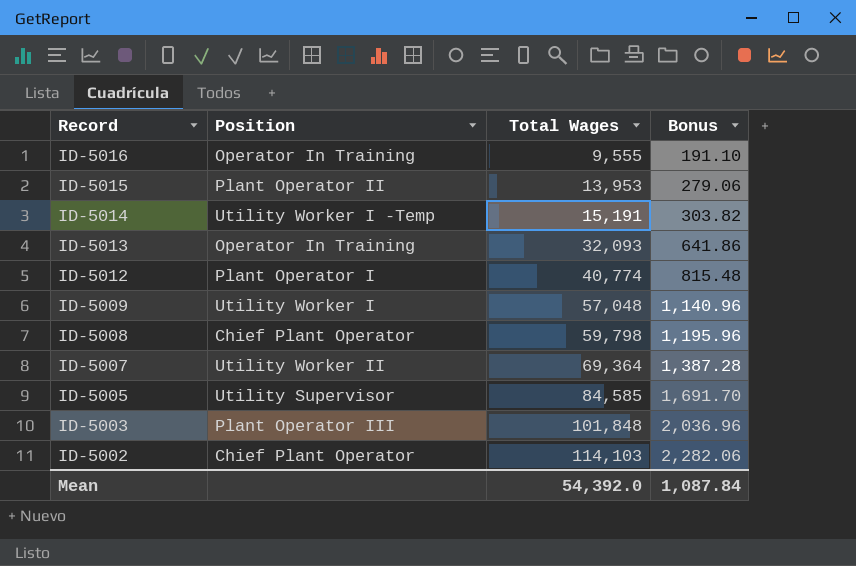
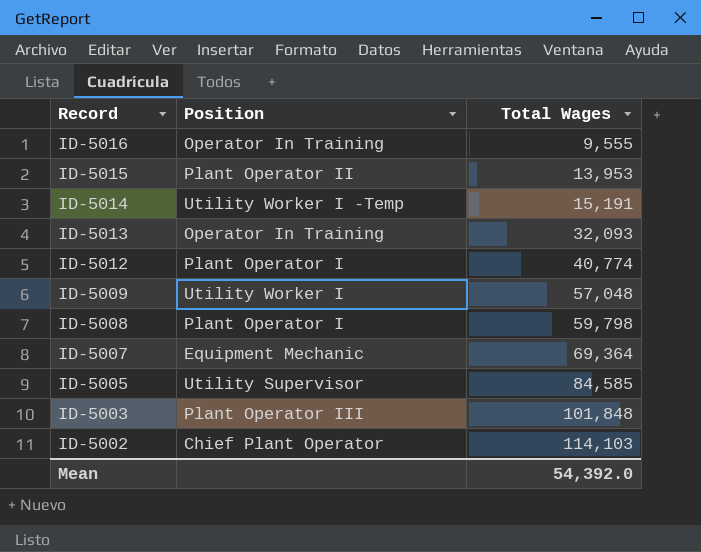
column Bonus | formula: [Total Wages] * 0.02 -> none
ID-5008 | Position: Chief Plant Operator -> Plant Operator I
ID-5007 | Position: Utility Worker II -> Equipment Mechanic

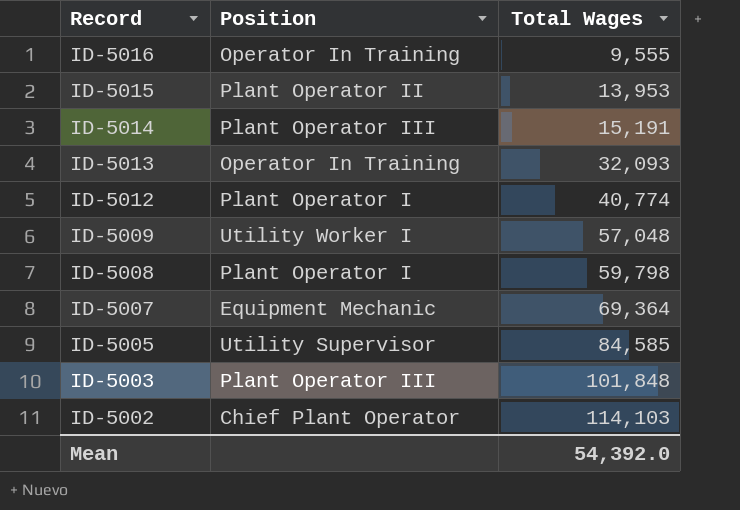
ID-5014 | Position: Utility Worker I -Temp -> Plant Operator III

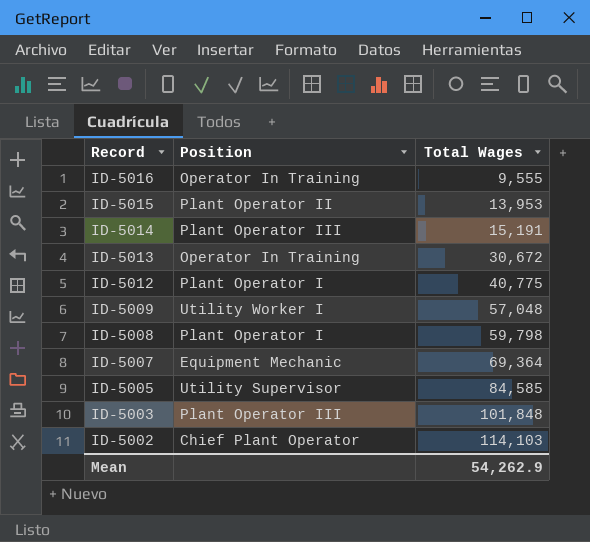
ID-5013 | Total Wages: 32,093 -> 30,672
ID-5012 | Total Wages: 40,774 -> 40,775
Mean | Total Wages: 54,392.0 -> 54,262.9

